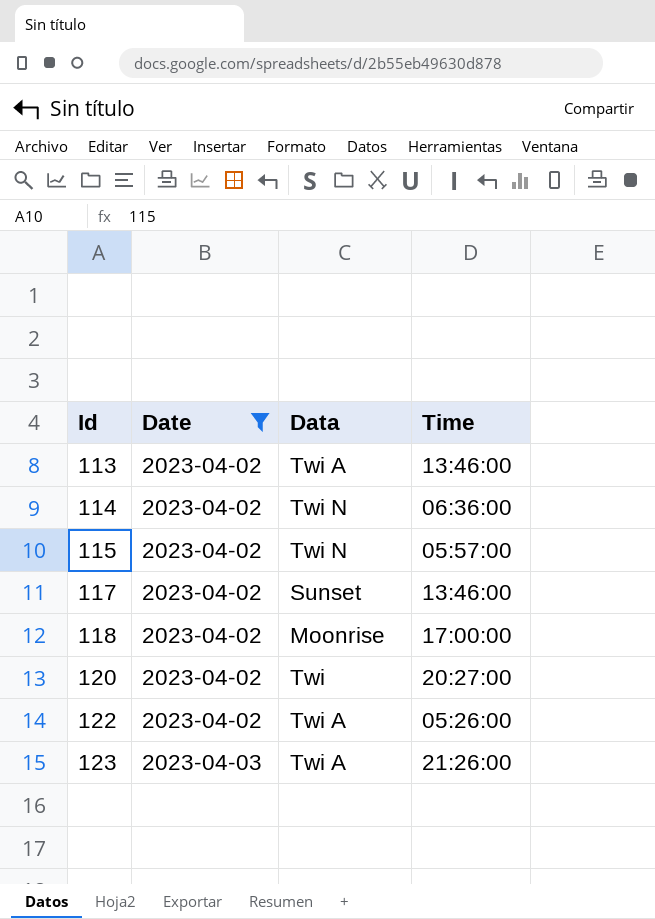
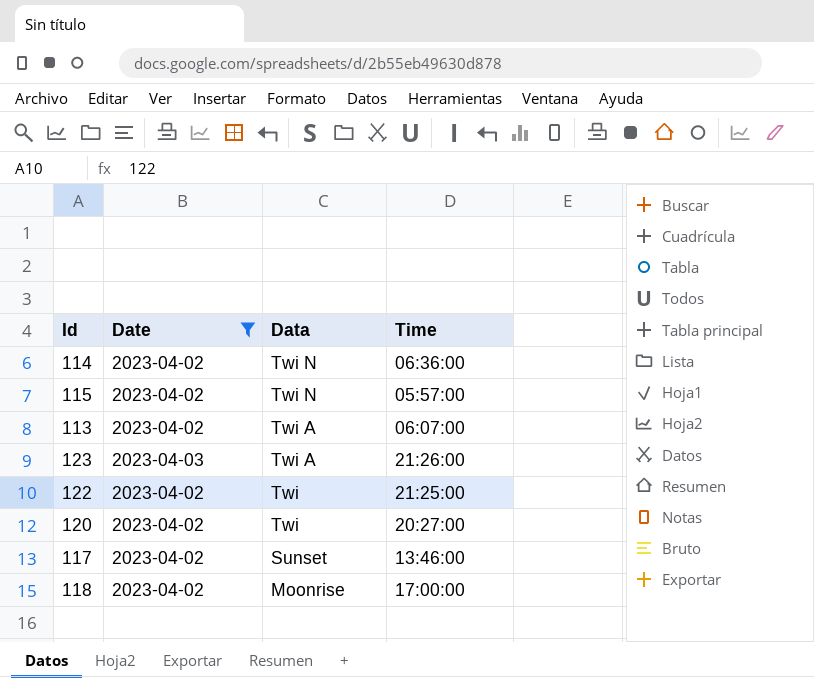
row order: Id ascending -> Data descending
113 | Time: 13:46:00 -> 06:07:00
122 | Data: Twi A -> Twi
122 | Time: 05:26:00 -> 21:25:00

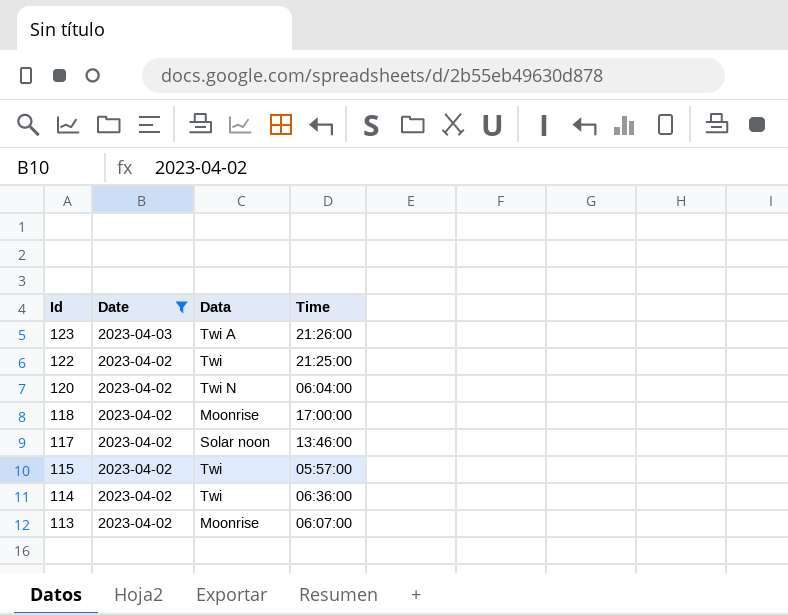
row order: Data descending -> Id descending
120 | Data: Twi -> Twi N
120 | Time: 20:27:00 -> 06:04:00
117 | Data: Sunset -> Solar noon
115 | Data: Twi N -> Twi
114 | Data: Twi N -> Twi
113 | Data: Twi A -> Moonrise

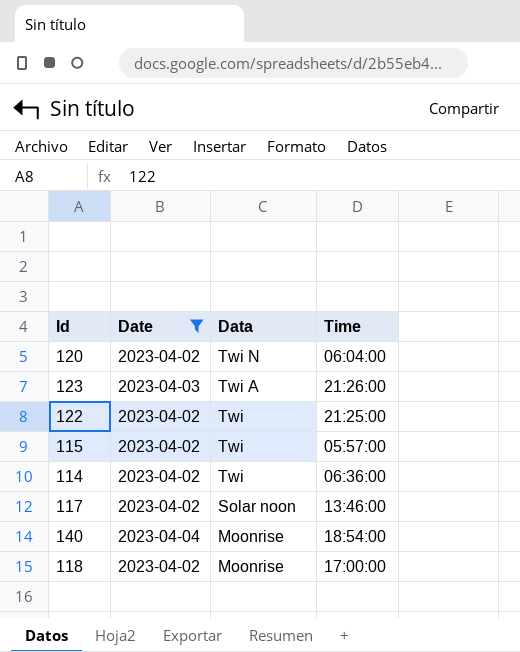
row order: Id descending -> Data descending
row 113: 2023-04-02 | Moonrise | 06:07:00 -> none
row 140: none -> 2023-04-04 | Moonrise | 18:54:00

